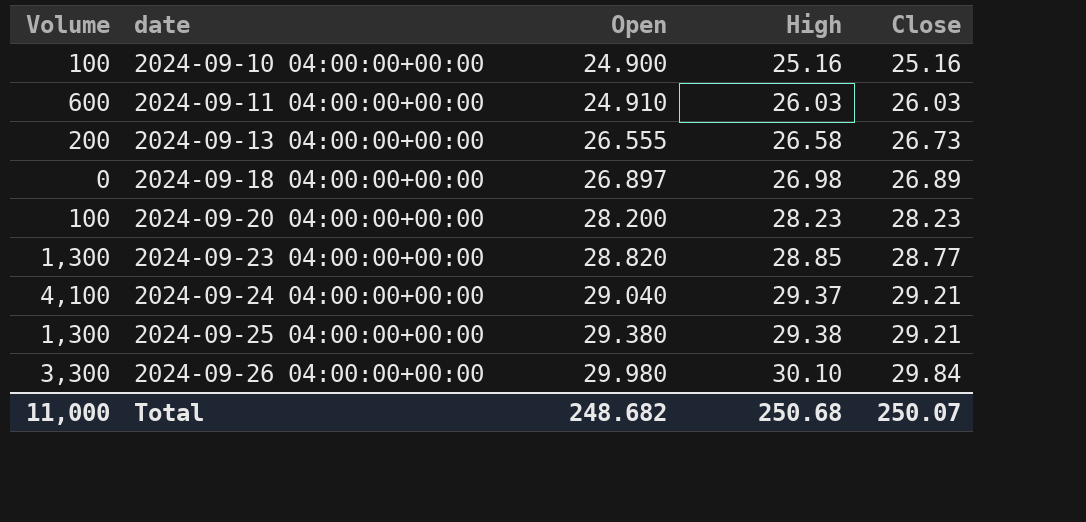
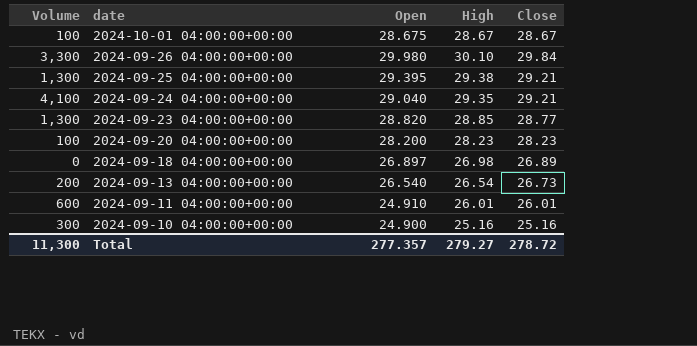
row order: date ascending -> date descending
row 2024-10-01 04:00:00+00:00: none -> 100 | 28.675 | 28.67 | 28.67
2024-09-25 04:00:00+00:00 | Open: 29.380 -> 29.395
2024-09-24 04:00:00+00:00 | High: 29.37 -> 29.35
2024-09-13 04:00:00+00:00 | Open: 26.555 -> 26.540
2024-09-13 04:00:00+00:00 | High: 26.58 -> 26.54
2024-09-11 04:00:00+00:00 | High: 26.03 -> 26.01
2024-09-11 04:00:00+00:00 | Close: 26.03 -> 26.01
2024-09-10 04:00:00+00:00 | Volume: 100 -> 300
Total | Volume: 11,000 -> 11,300
Total | Open: 248.682 -> 277.357
Total | High: 250.68 -> 279.27
Total | Close: 250.07 -> 278.72

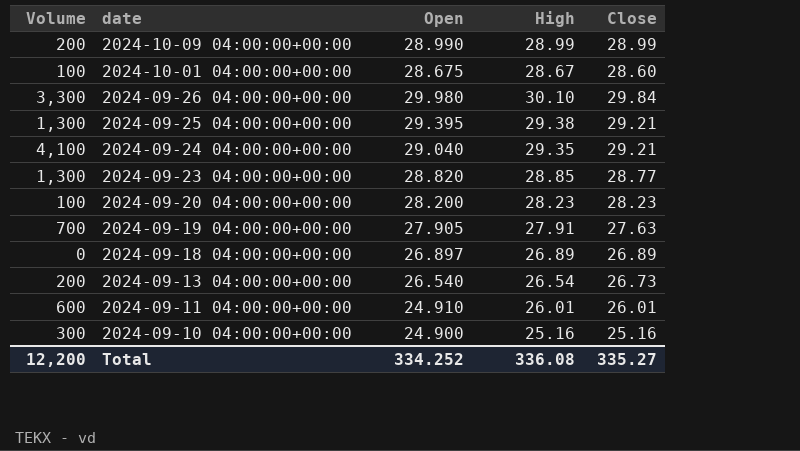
row 2024-10-09 04:00:00+00:00: none -> 200 | 28.990 | 28.99 | 28.99
2024-10-01 04:00:00+00:00 | Close: 28.67 -> 28.60
row 2024-09-19 04:00:00+00:00: none -> 700 | 27.905 | 27.91 | 27.63
2024-09-18 04:00:00+00:00 | High: 26.98 -> 26.89
Total | Volume: 11,300 -> 12,200
Total | Open: 277.357 -> 334.252
Total | High: 279.27 -> 336.08
Total | Close: 278.72 -> 335.27

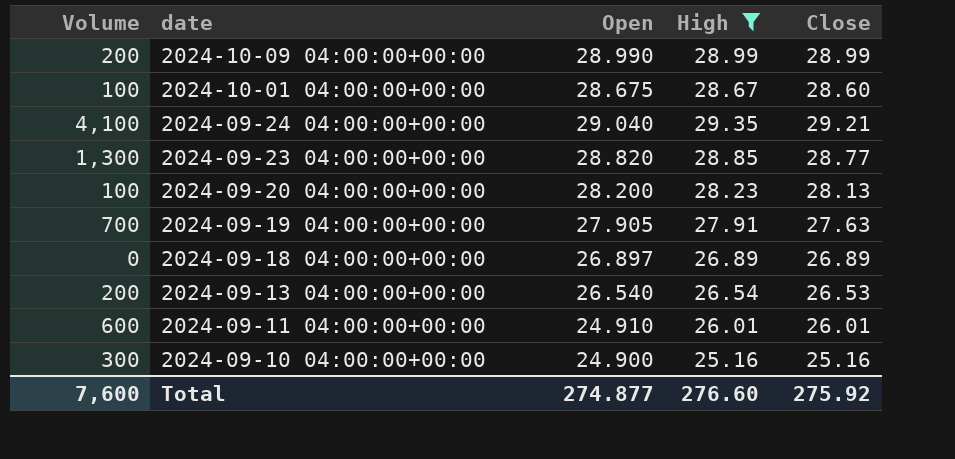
filter: none -> High <= 29.35
2024-09-20 04:00:00+00:00 | Close: 28.23 -> 28.13
2024-09-13 04:00:00+00:00 | Close: 26.73 -> 26.53
Total | Volume: 12,200 -> 7,600
Total | Open: 334.252 -> 274.877
Total | High: 336.08 -> 276.60
Total | Close: 335.27 -> 275.92

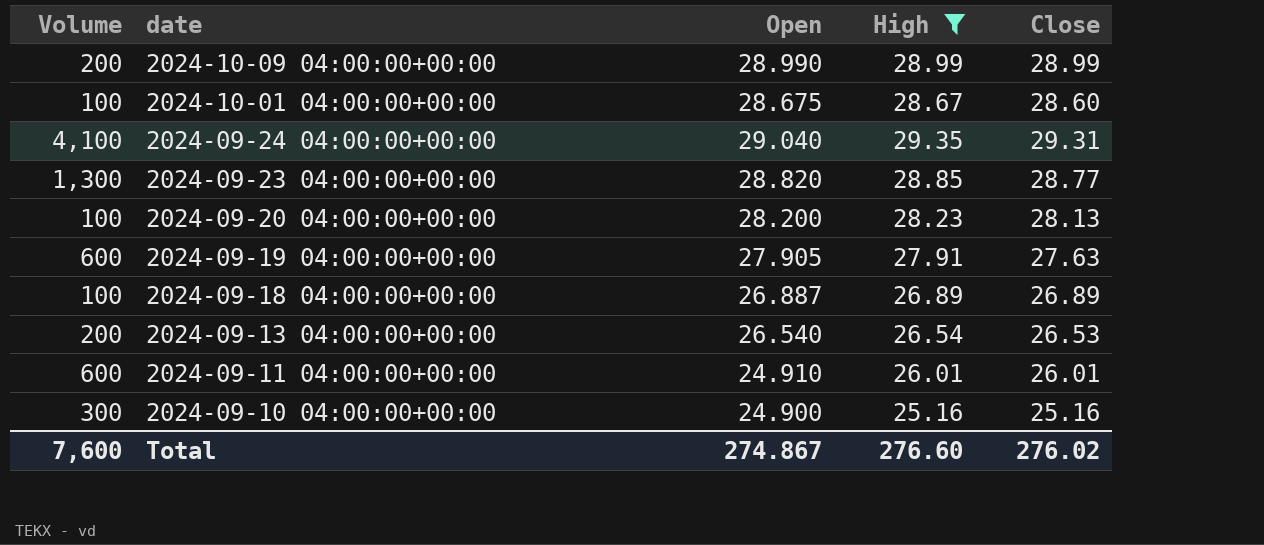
2024-09-24 04:00:00+00:00 | Close: 29.21 -> 29.31
2024-09-19 04:00:00+00:00 | Volume: 700 -> 600
2024-09-18 04:00:00+00:00 | Volume: 0 -> 100
2024-09-18 04:00:00+00:00 | Open: 26.897 -> 26.887
Total | Open: 274.877 -> 274.867
Total | Close: 275.92 -> 276.02

